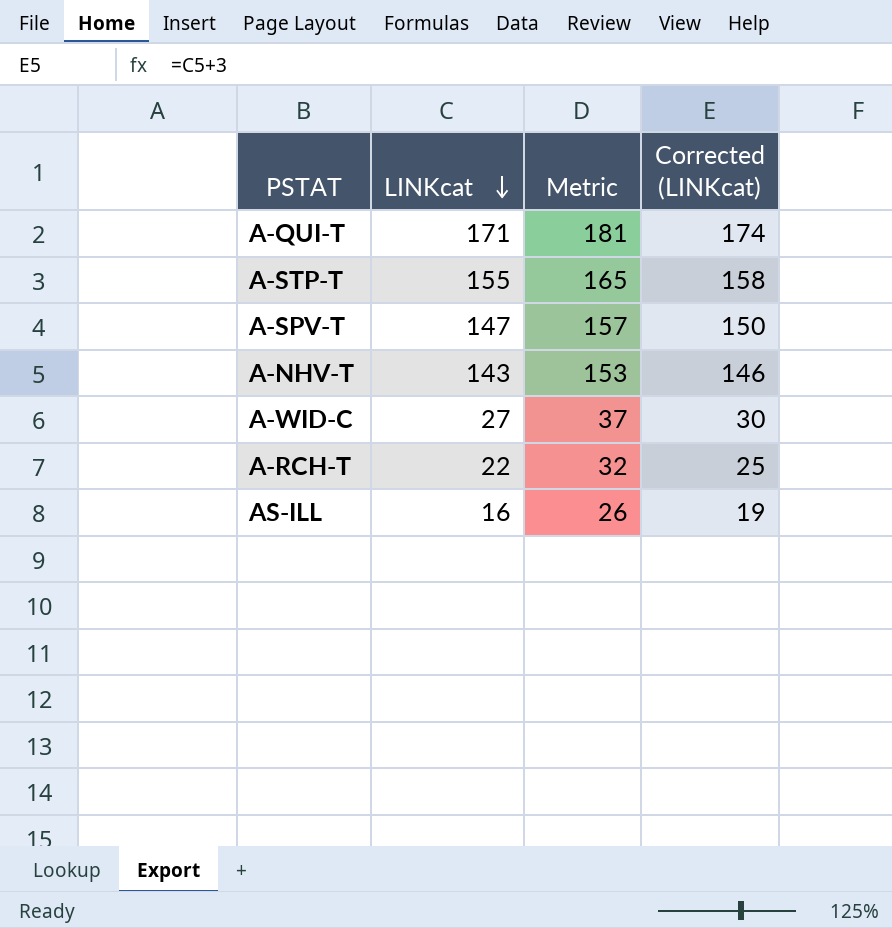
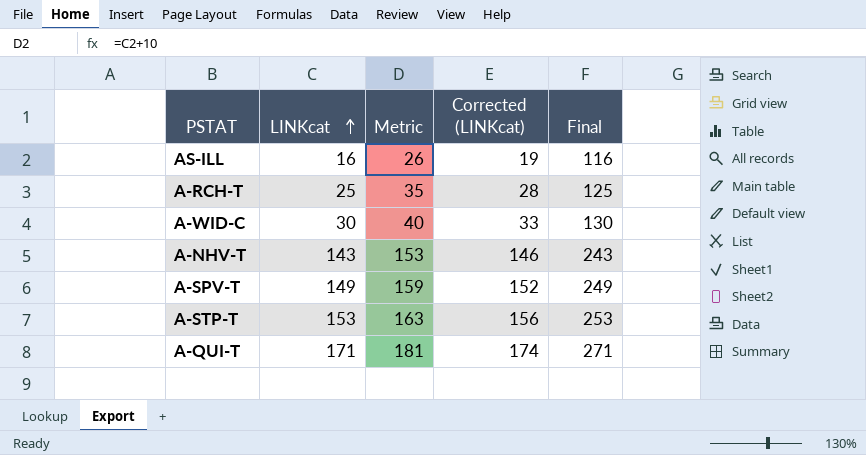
row order: LINKcat descending -> LINKcat ascending
column Final | formula: none -> [LINKcat] + 100
A-RCH-T | LINKcat: 22 -> 25
A-RCH-T | Metric: 32 -> 35
A-RCH-T | Corrected (LINKcat): 25 -> 28
A-WID-C | LINKcat: 27 -> 30
A-WID-C | Metric: 37 -> 40
A-WID-C | Corrected (LINKcat): 30 -> 33
A-SPV-T | LINKcat: 147 -> 149
A-SPV-T | Metric: 157 -> 159
A-SPV-T | Corrected (LINKcat): 150 -> 152
A-STP-T | LINKcat: 155 -> 153
A-STP-T | Metric: 165 -> 163
A-STP-T | Corrected (LINKcat): 158 -> 156

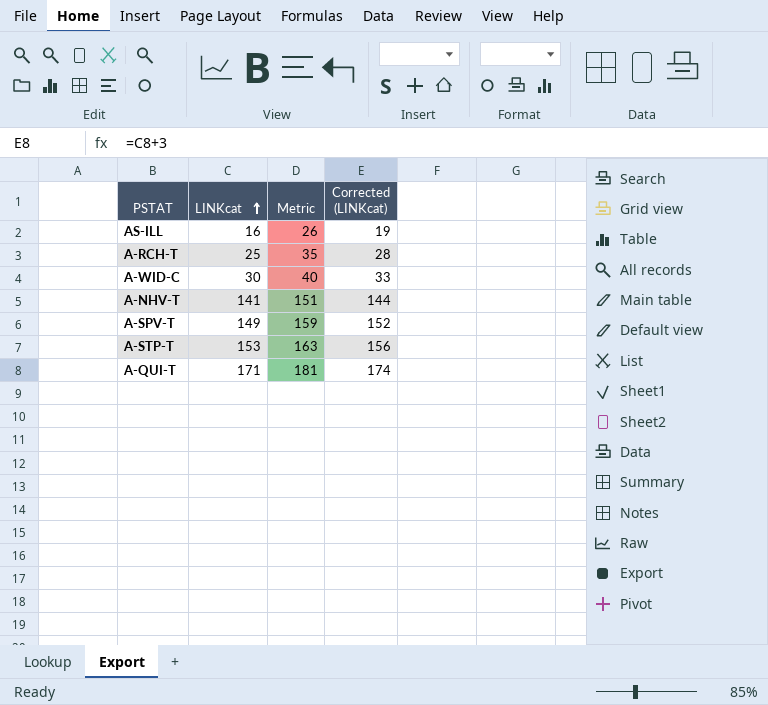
column Final | formula: [LINKcat] + 100 -> none
A-NHV-T | LINKcat: 143 -> 141
A-NHV-T | Metric: 153 -> 151
A-NHV-T | Corrected (LINKcat): 146 -> 144

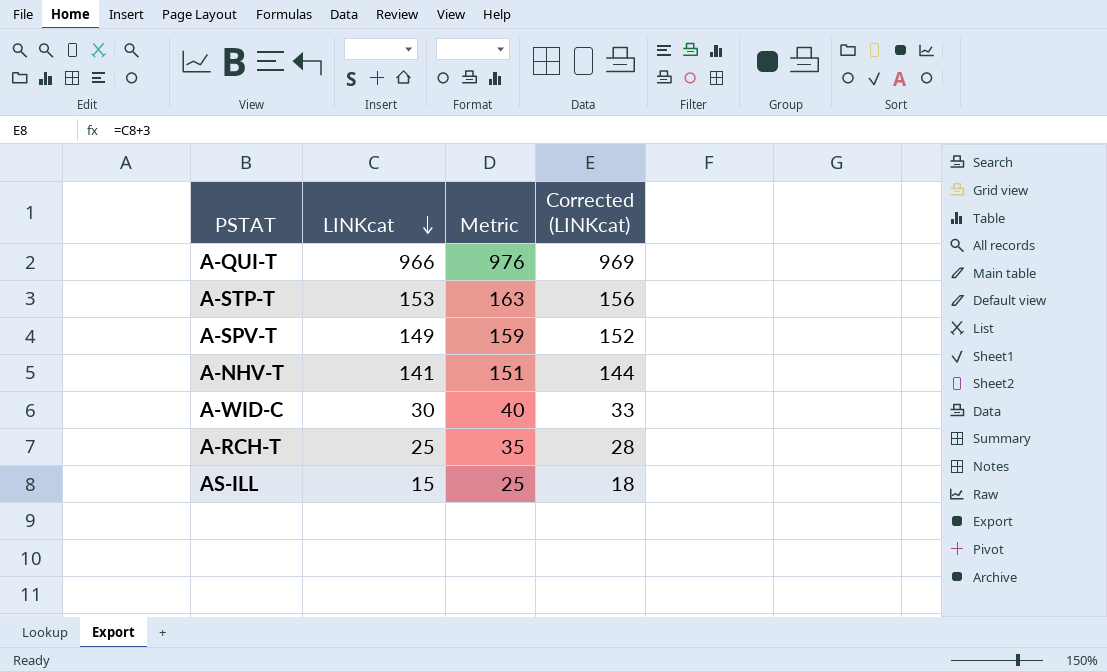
row order: LINKcat ascending -> LINKcat descending
A-QUI-T | LINKcat: 171 -> 966
A-QUI-T | Metric: 181 -> 976
A-QUI-T | Corrected (LINKcat): 174 -> 969
AS-ILL | LINKcat: 16 -> 15
AS-ILL | Metric: 26 -> 25
AS-ILL | Corrected (LINKcat): 19 -> 18

